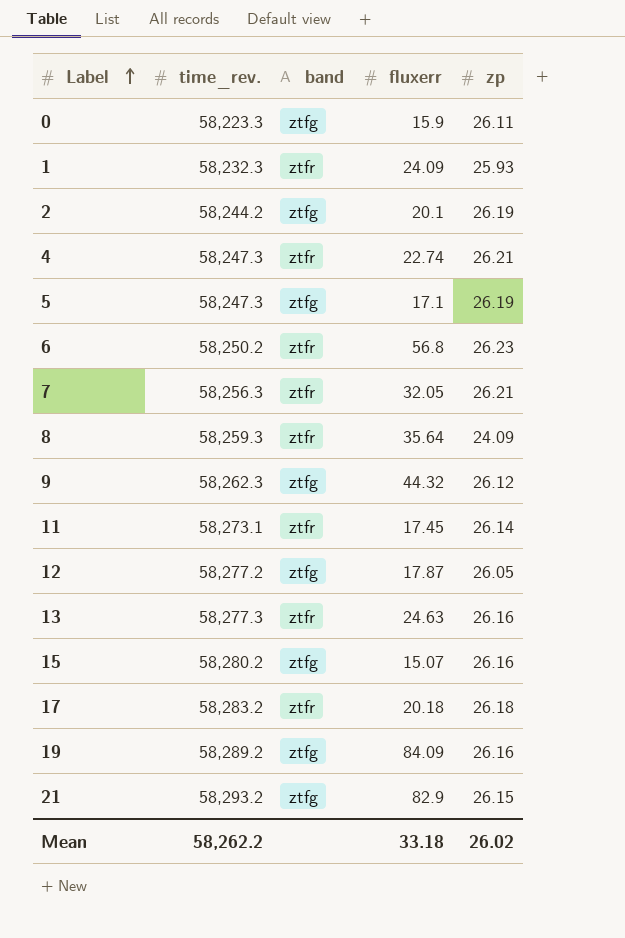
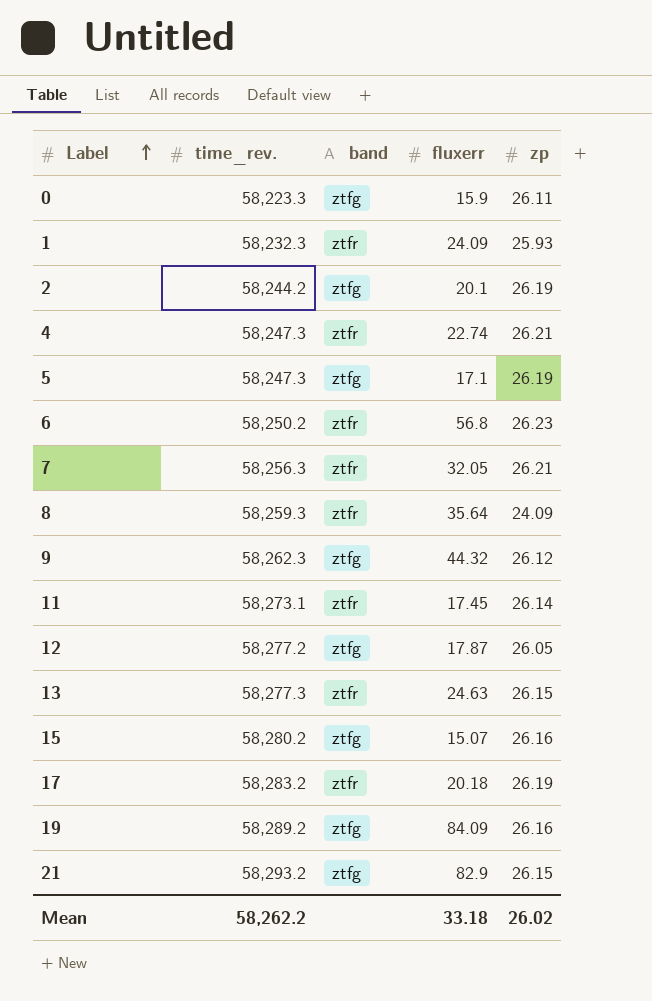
13 | zp: 26.16 -> 26.15
17 | zp: 26.18 -> 26.19

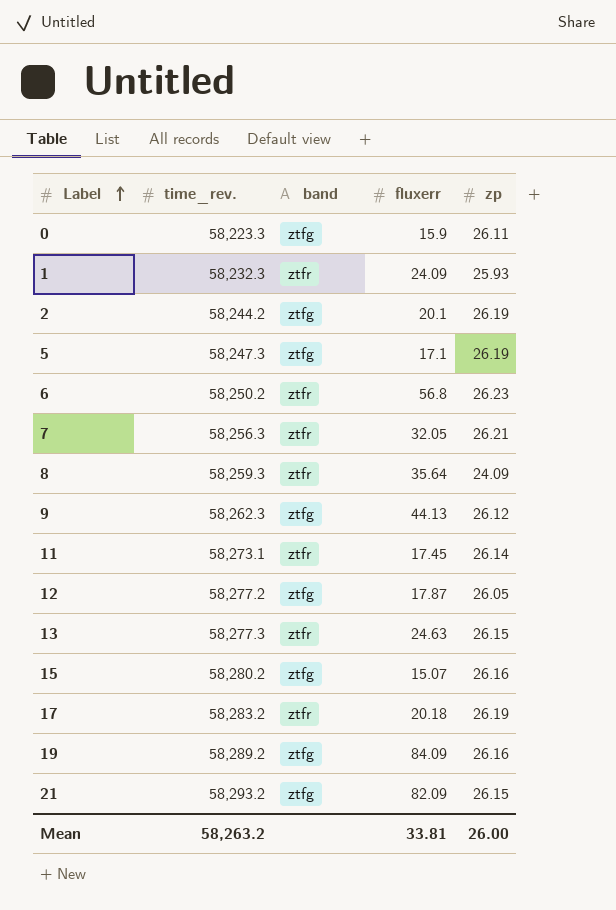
row 4: 58,247.3 | ztfr | 22.74 | 26.21 -> none
9 | fluxerr: 44.32 -> 44.13
21 | fluxerr: 82.9 -> 82.09
Mean | time_rev.: 58,262.2 -> 58,263.2
Mean | fluxerr: 33.18 -> 33.81
Mean | zp: 26.02 -> 26.00

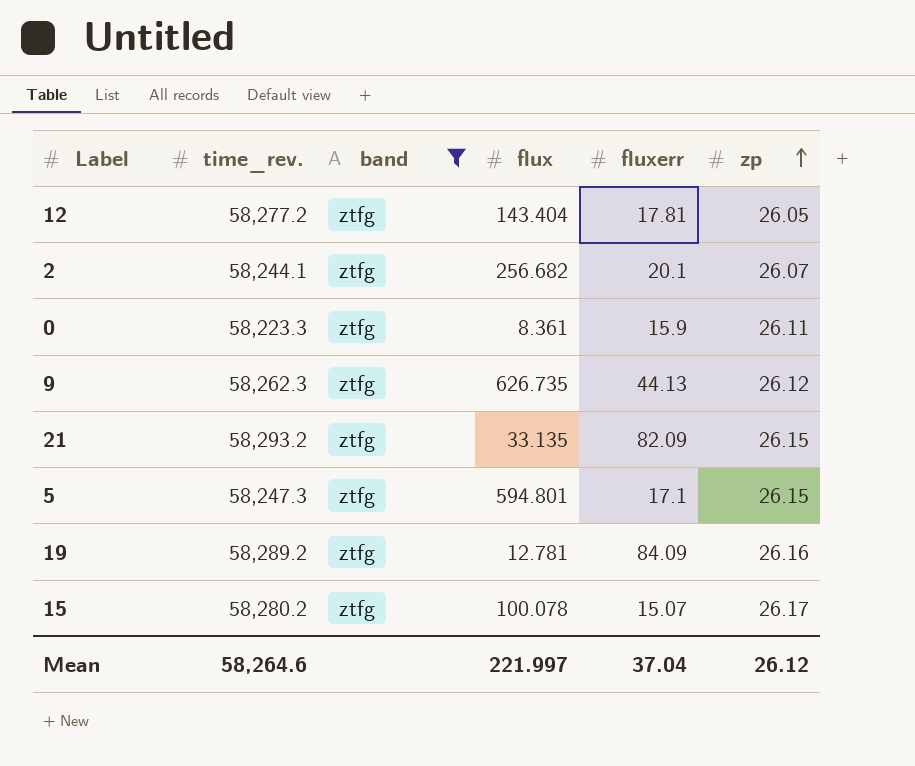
filter: none -> band = ztfg
row order: Label ascending -> zp ascending
column flux | position: none -> 4
12 | fluxerr: 17.87 -> 17.81
2 | time_rev.: 58,244.2 -> 58,244.1
2 | zp: 26.19 -> 26.07
5 | zp: 26.19 -> 26.15
15 | zp: 26.16 -> 26.17
Mean | time_rev.: 58,263.2 -> 58,264.6
Mean | fluxerr: 33.81 -> 37.04
Mean | zp: 26.00 -> 26.12

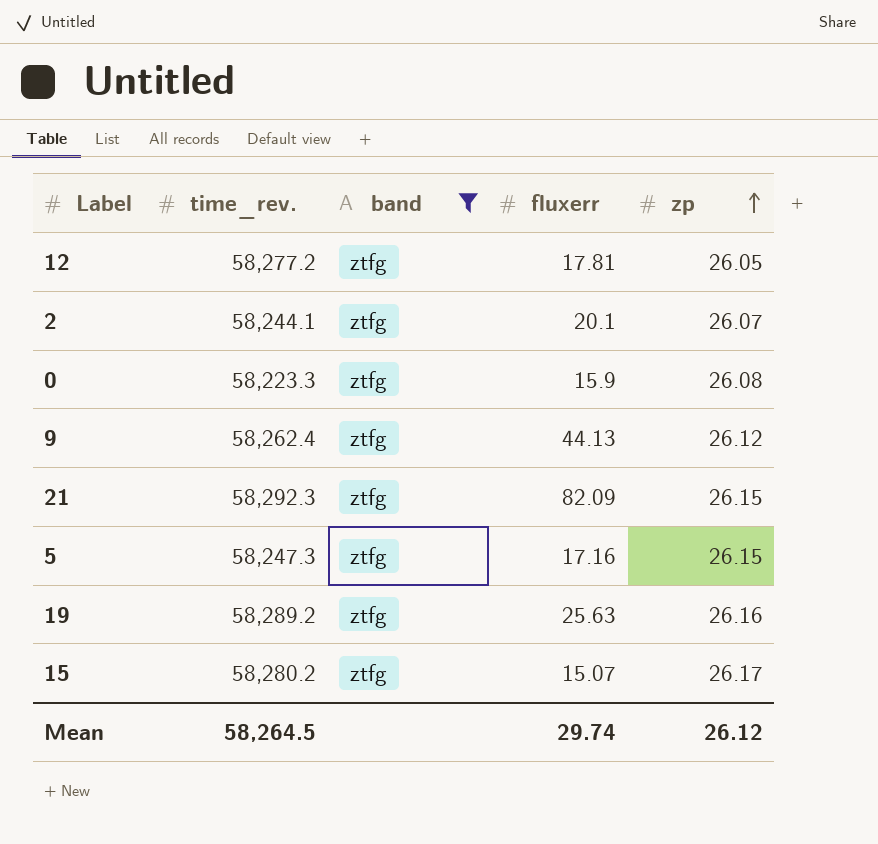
column flux | position: 4 -> none
0 | zp: 26.11 -> 26.08
9 | time_rev.: 58,262.3 -> 58,262.4
21 | time_rev.: 58,293.2 -> 58,292.3
5 | fluxerr: 17.1 -> 17.16
19 | fluxerr: 84.09 -> 25.63
Mean | time_rev.: 58,264.6 -> 58,264.5
Mean | fluxerr: 37.04 -> 29.74

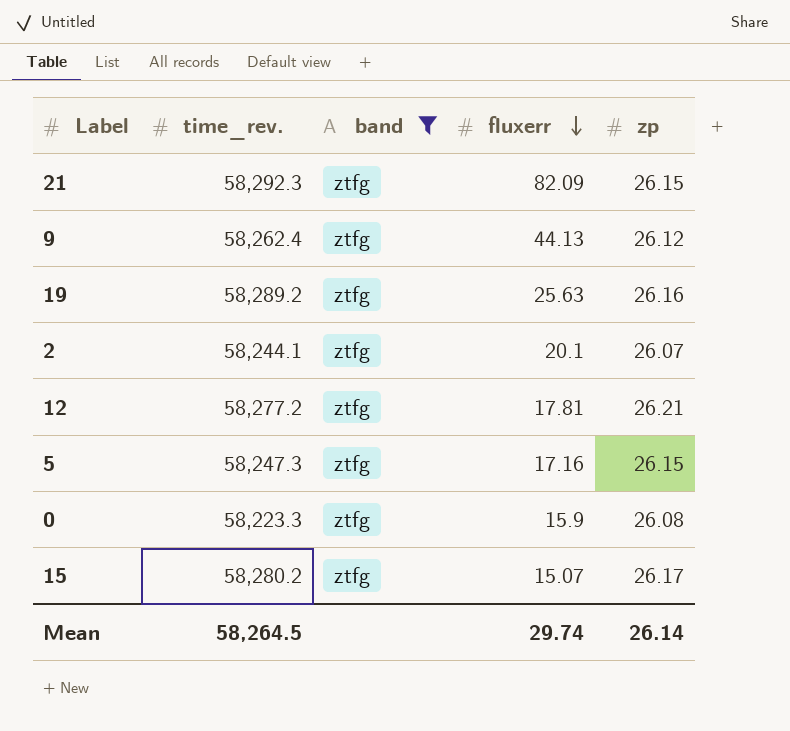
row order: zp ascending -> fluxerr descending
12 | zp: 26.05 -> 26.21
Mean | zp: 26.12 -> 26.14

